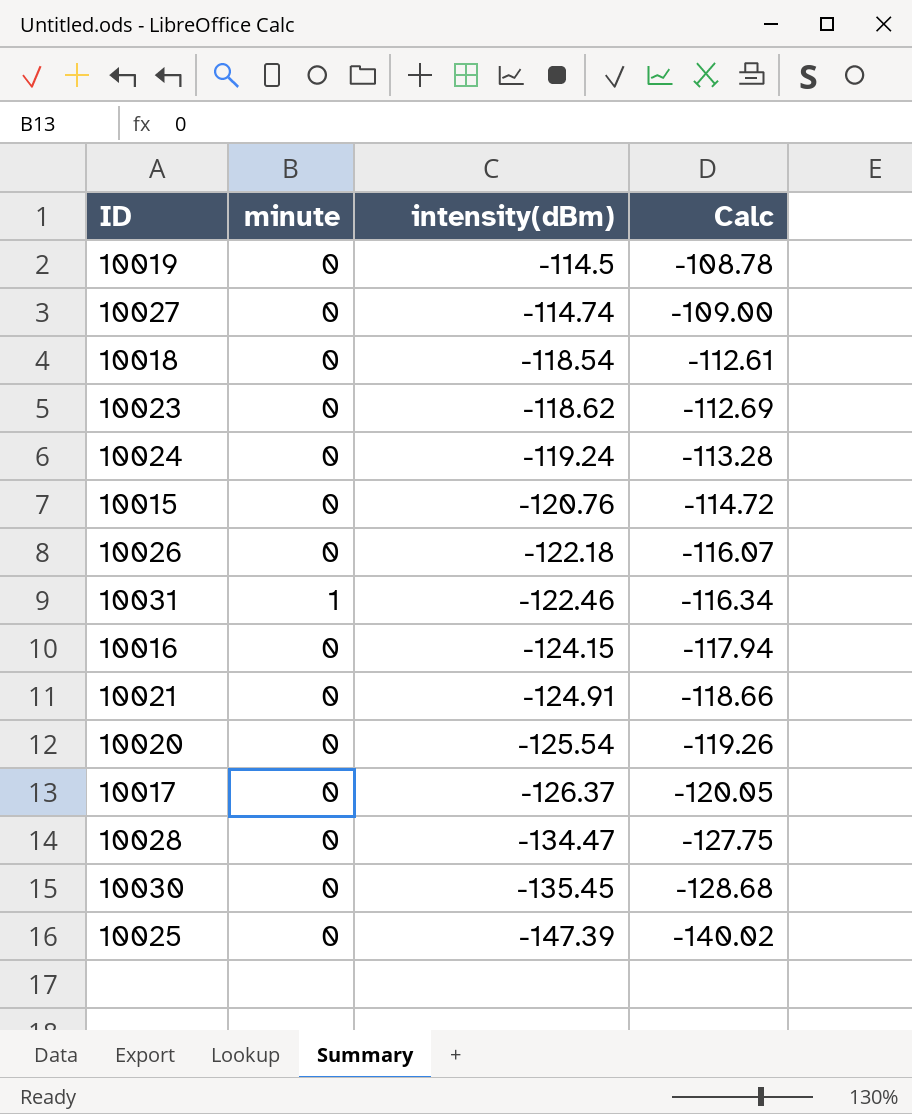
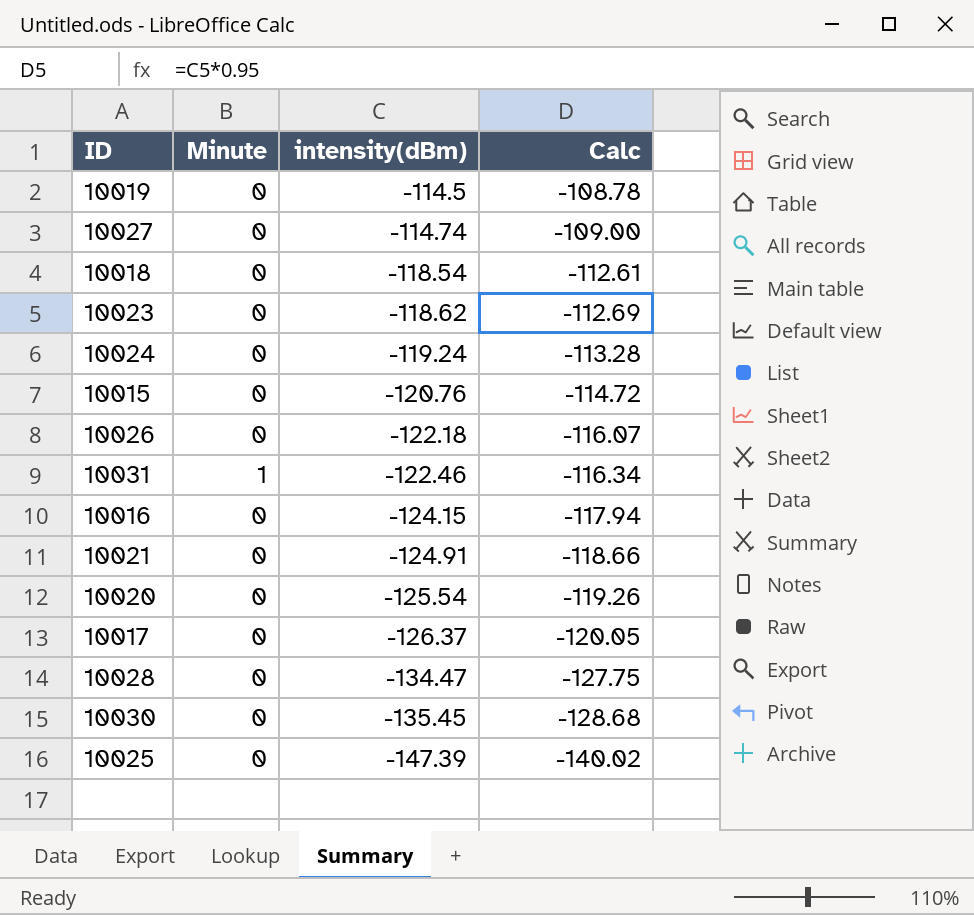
column name: minute -> Minute

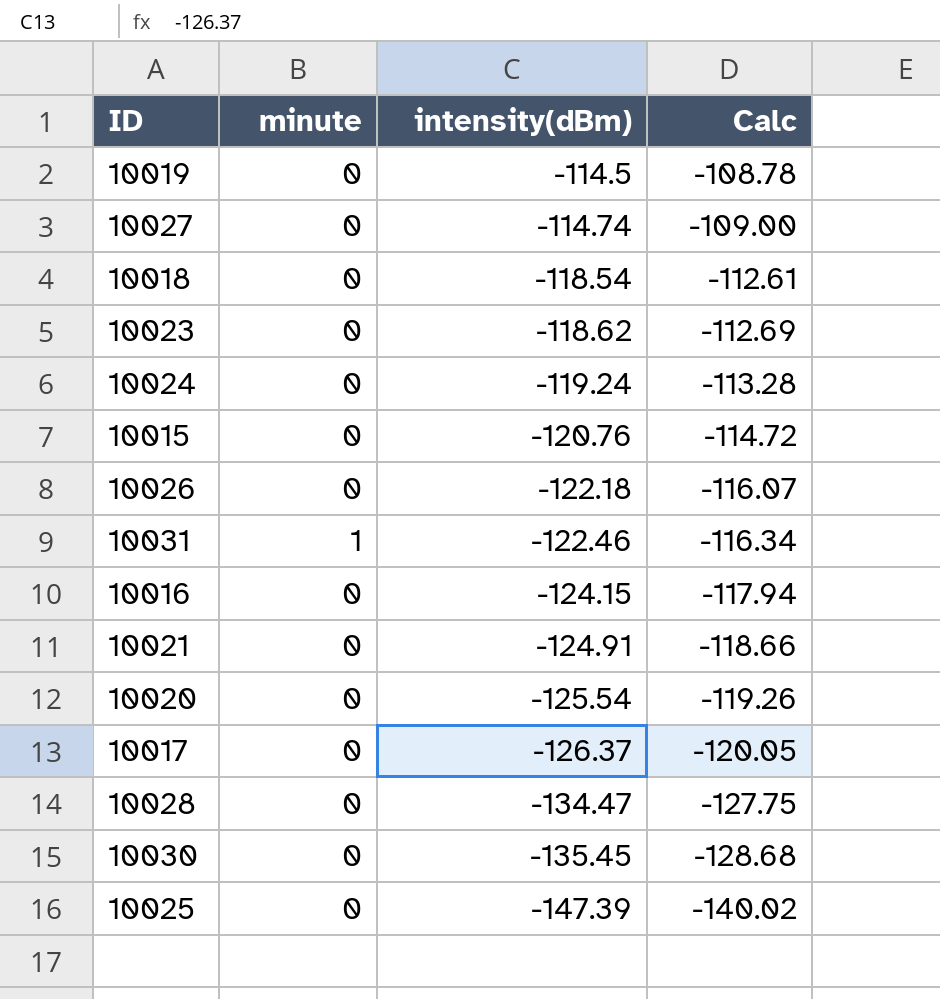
column name: Minute -> minute

